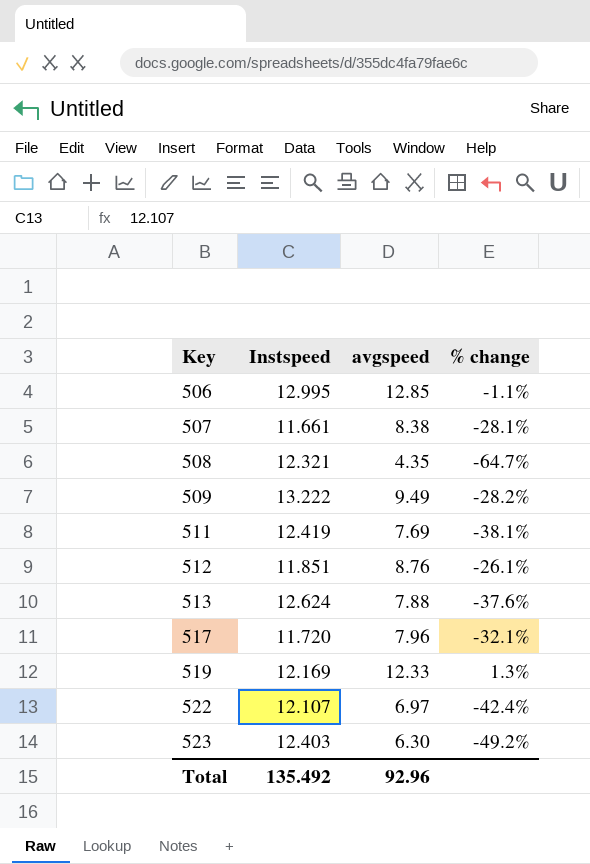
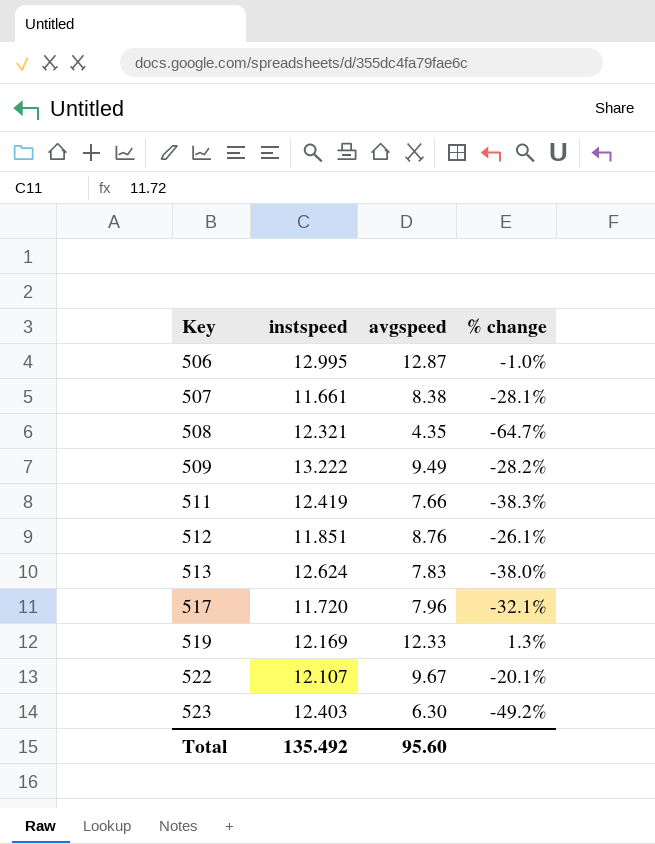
column name: Instspeed -> instspeed
506 | avgspeed: 12.85 -> 12.87
506 | % change: -1.1% -> -1.0%
511 | avgspeed: 7.69 -> 7.66
511 | % change: -38.1% -> -38.3%
513 | avgspeed: 7.88 -> 7.83
513 | % change: -37.6% -> -38.0%
522 | avgspeed: 6.97 -> 9.67
522 | % change: -42.4% -> -20.1%
Total | avgspeed: 92.96 -> 95.60

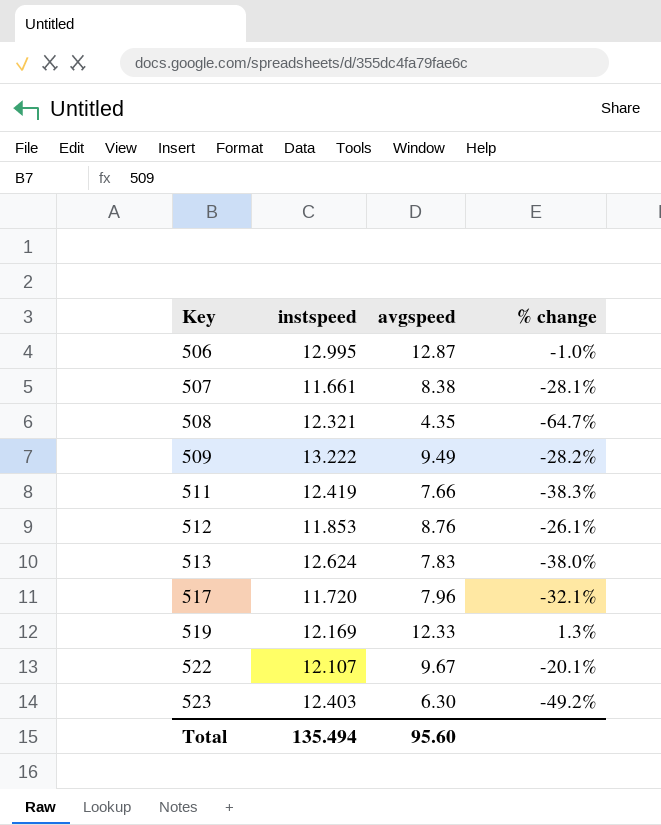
512 | instspeed: 11.851 -> 11.853
Total | instspeed: 135.492 -> 135.494

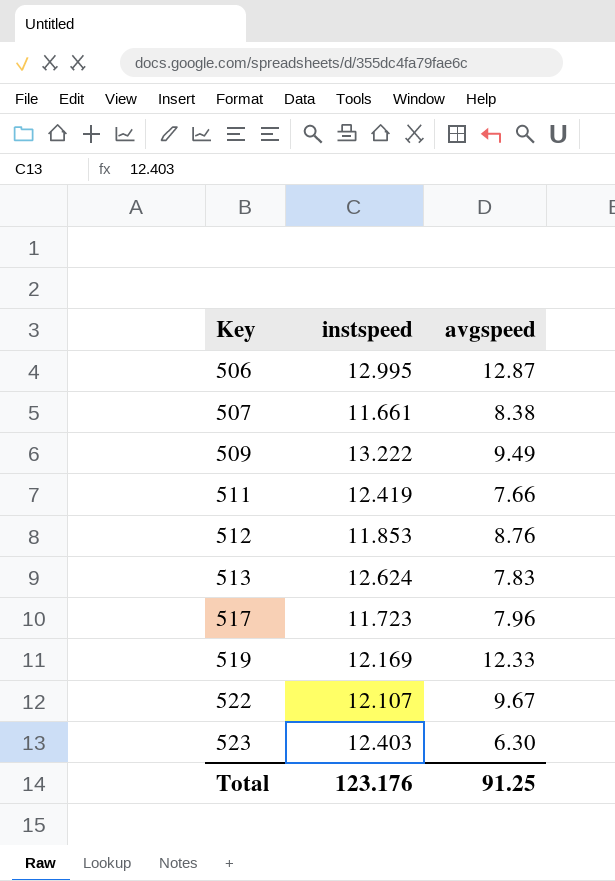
column % change | formula: ([avgspeed] - [instspeed]) / [instspeed] -> none
row 508: 12.321 | 4.35 | -64.7% -> none
517 | instspeed: 11.720 -> 11.723
Total | instspeed: 135.494 -> 123.176
Total | avgspeed: 95.60 -> 91.25

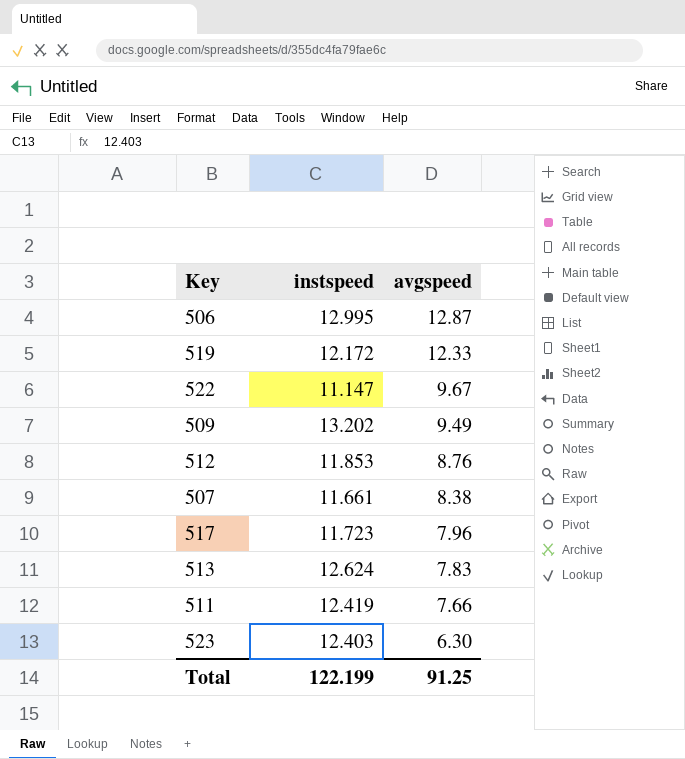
row order: Key ascending -> avgspeed descending
519 | instspeed: 12.169 -> 12.172
522 | instspeed: 12.107 -> 11.147
509 | instspeed: 13.222 -> 13.202
Total | instspeed: 123.176 -> 122.199

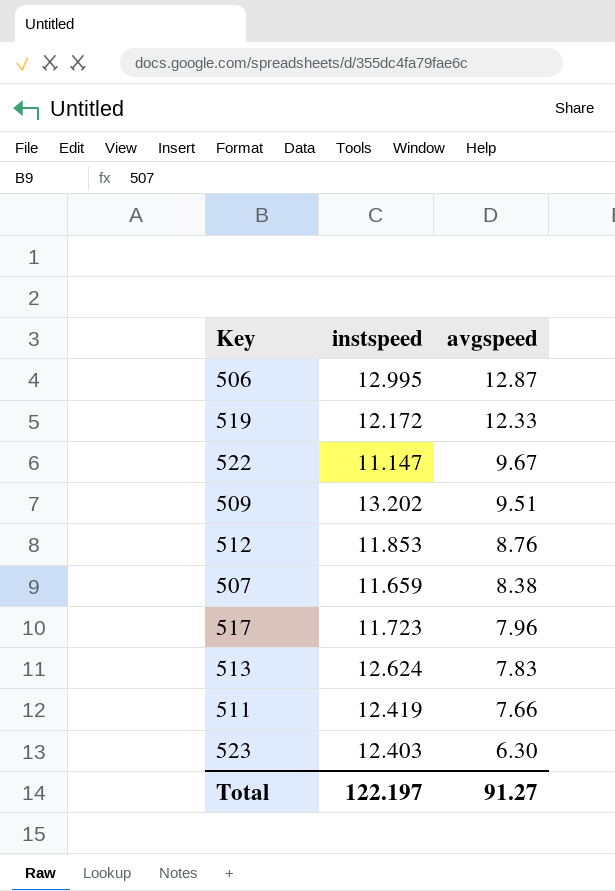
509 | avgspeed: 9.49 -> 9.51
507 | instspeed: 11.661 -> 11.659
Total | instspeed: 122.199 -> 122.197
Total | avgspeed: 91.25 -> 91.27

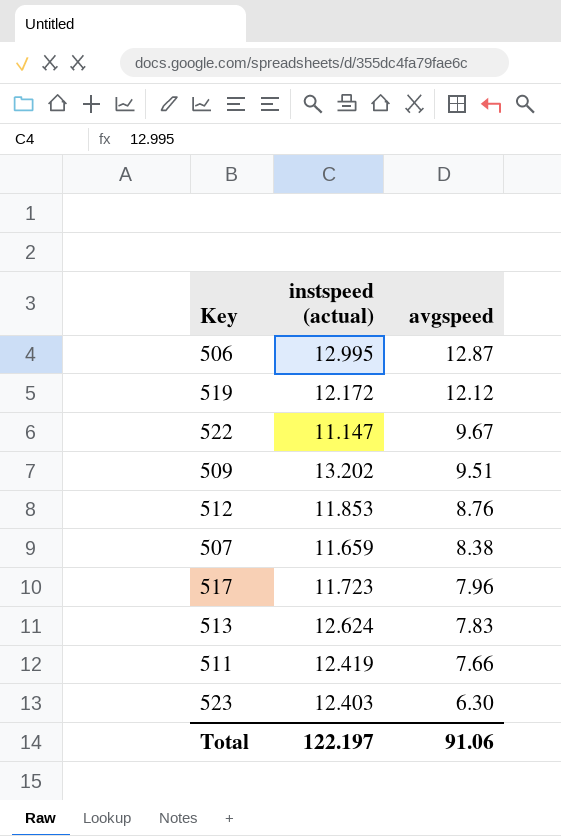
column name: instspeed -> instspeed (actual)
519 | avgspeed: 12.33 -> 12.12
Total | avgspeed: 91.27 -> 91.06

